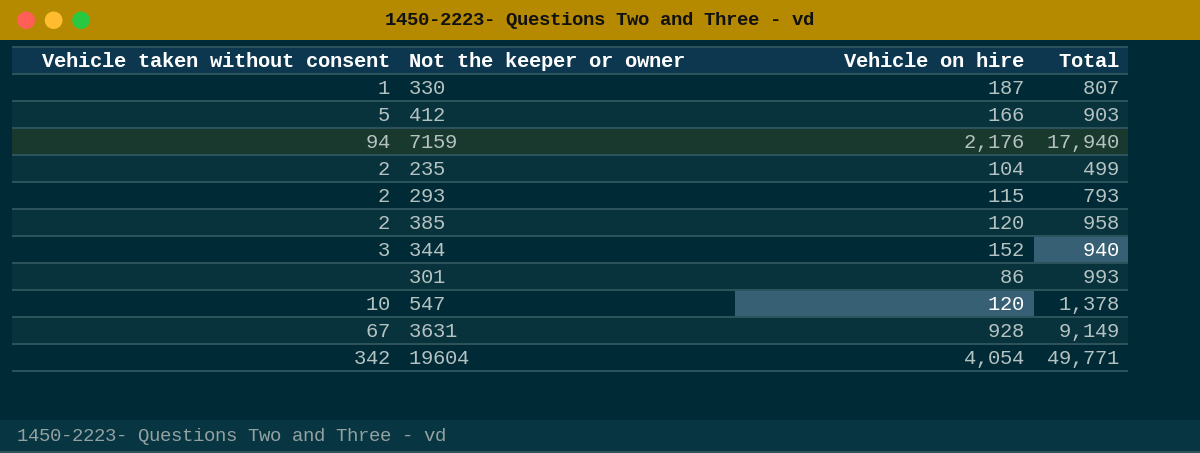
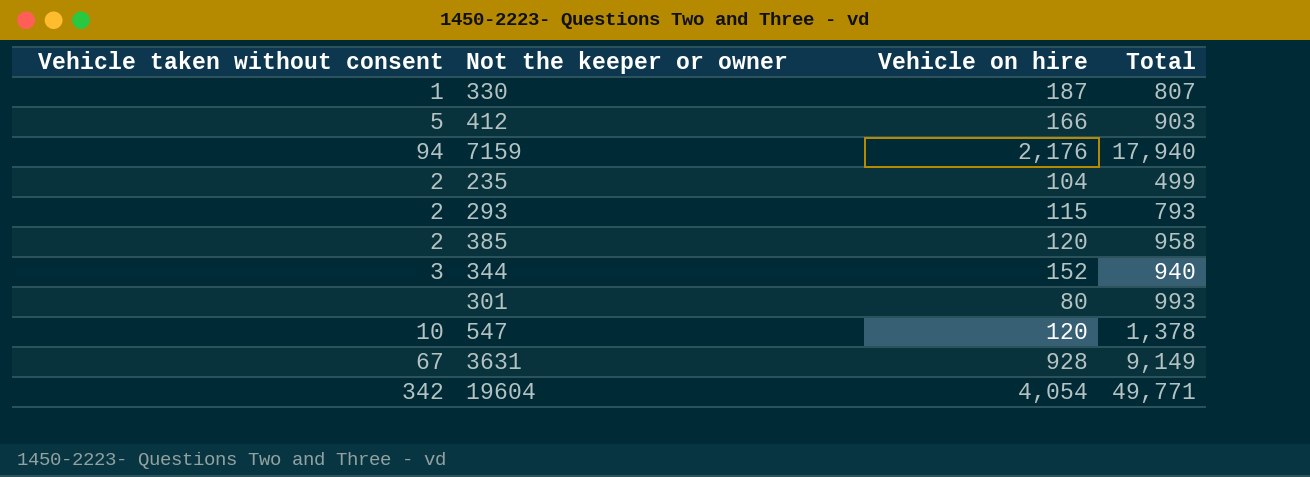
301 | Vehicle on hire: 86 -> 80

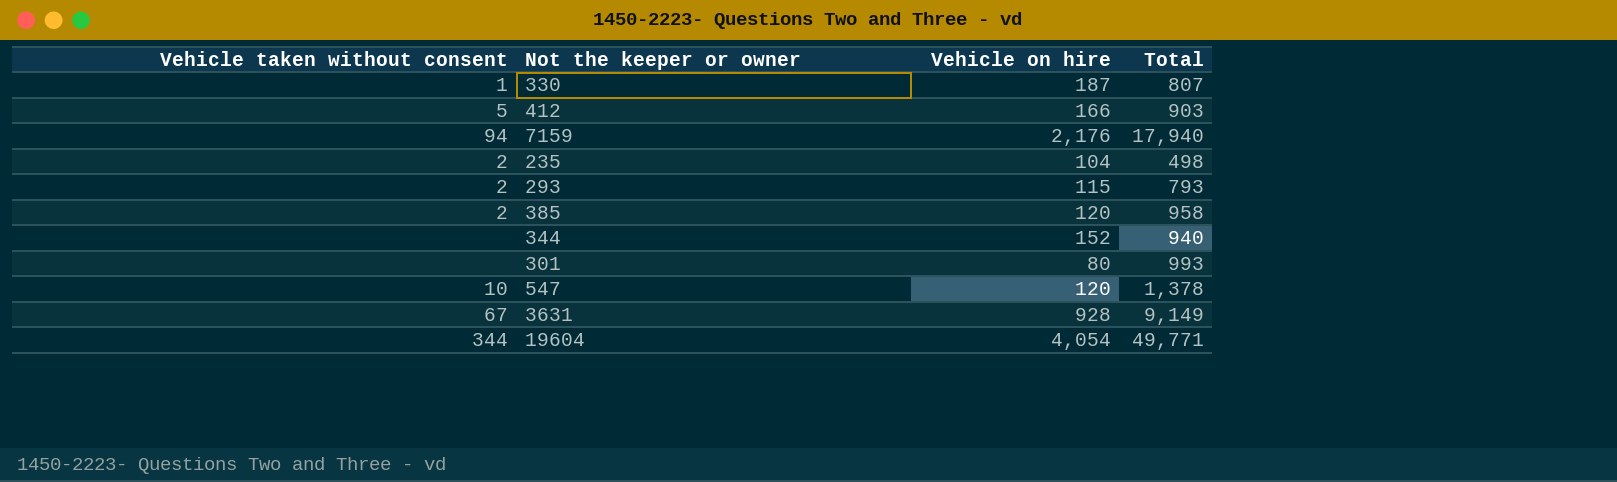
235 | Total: 499 -> 498
344 | Vehicle taken without consent: 3 -> none
19604 | Vehicle taken without consent: 342 -> 344

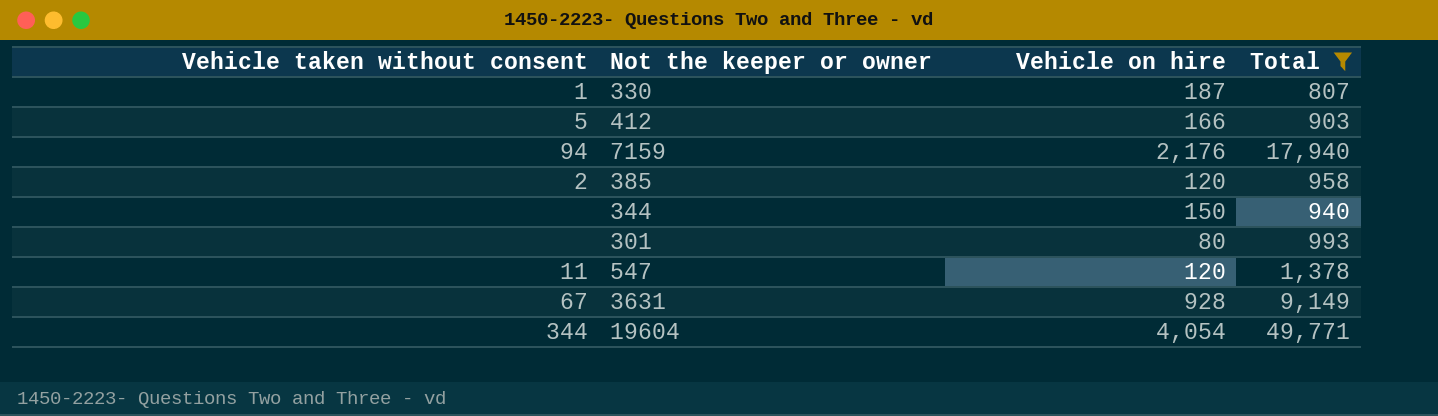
filter: none -> Total >= 807
344 | Vehicle on hire: 152 -> 150
547 | Vehicle taken without consent: 10 -> 11

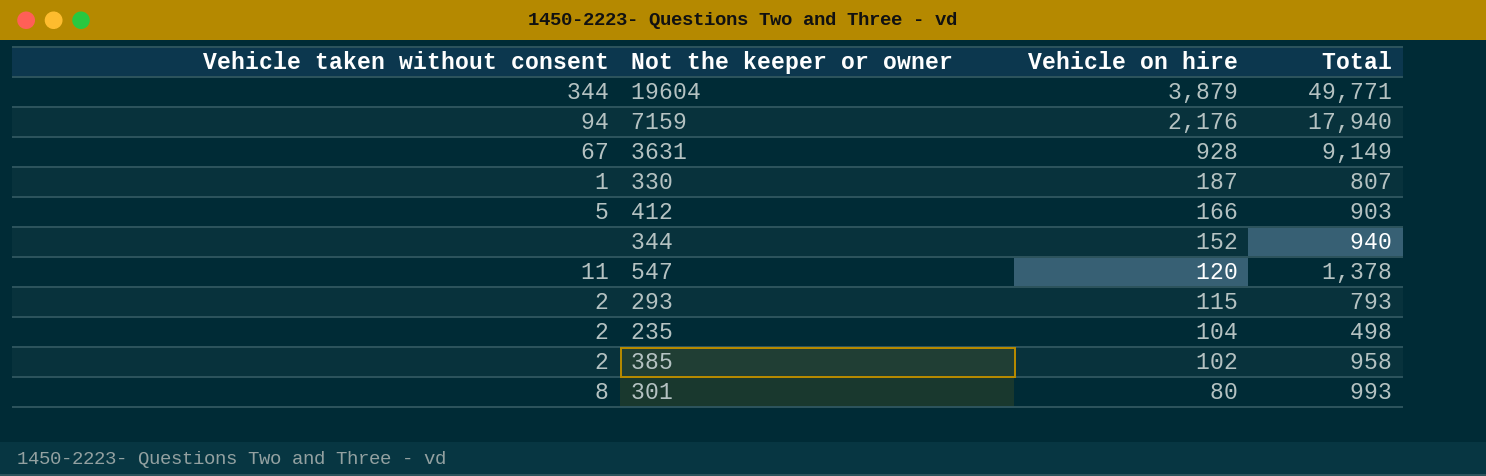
filter: Total >= 807 -> none
row order: none -> Vehicle on hire descending
19604 | Vehicle on hire: 4,054 -> 3,879
344 | Vehicle on hire: 150 -> 152
385 | Vehicle on hire: 120 -> 102
301 | Vehicle taken without consent: none -> 8

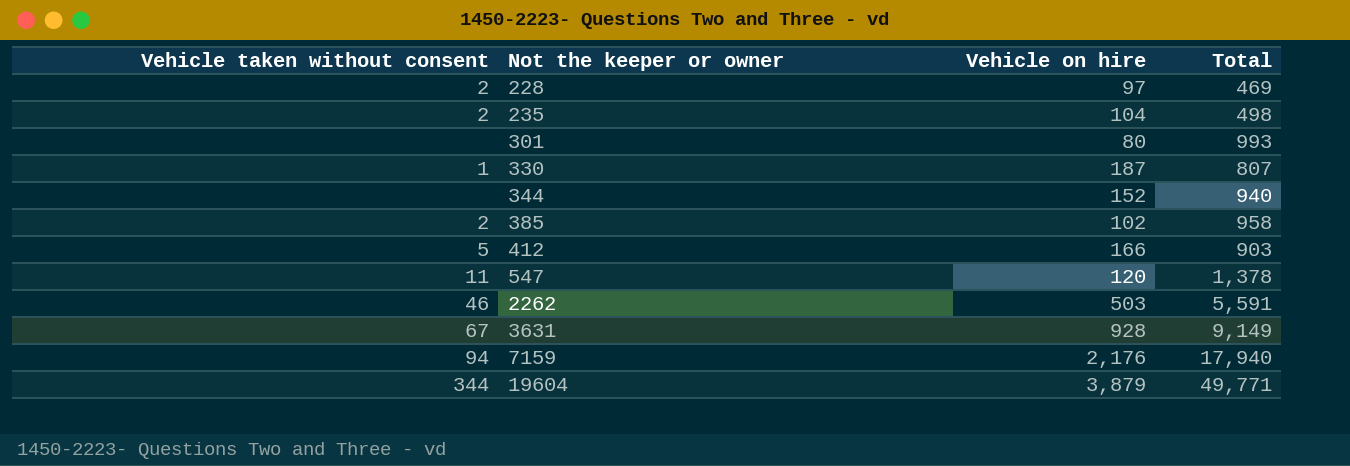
row order: Vehicle on hire descending -> Not the keeper or owner ascending
row 293: 2 | 115 | 793 -> none
row 228: none -> 2 | 97 | 469
301 | Vehicle taken without consent: 8 -> none
row 2262: none -> 46 | 503 | 5,591

